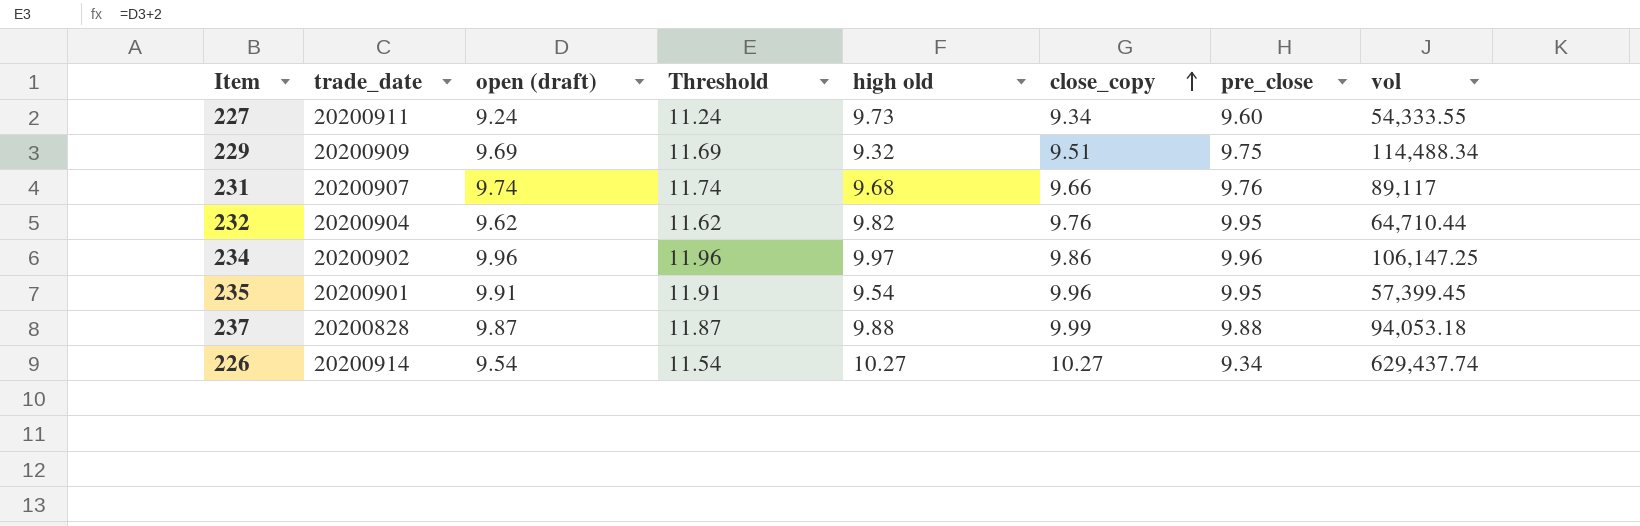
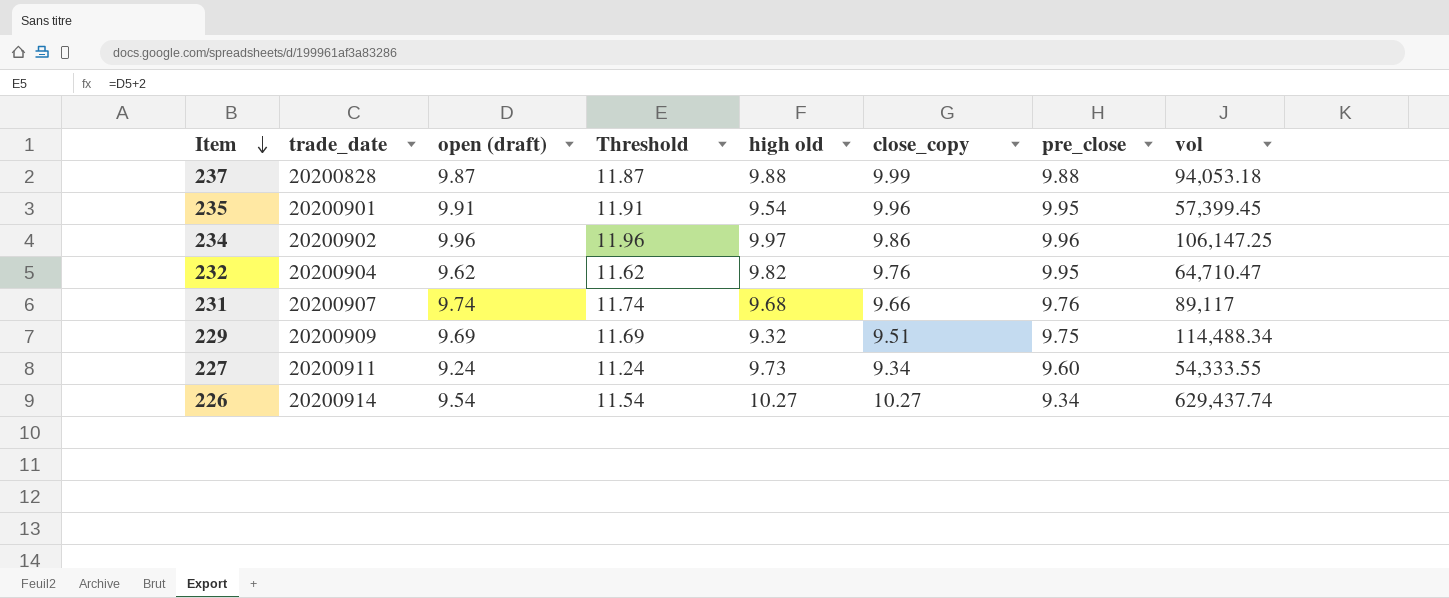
row order: close_copy ascending -> Item descending
232 | vol: 64,710.44 -> 64,710.47

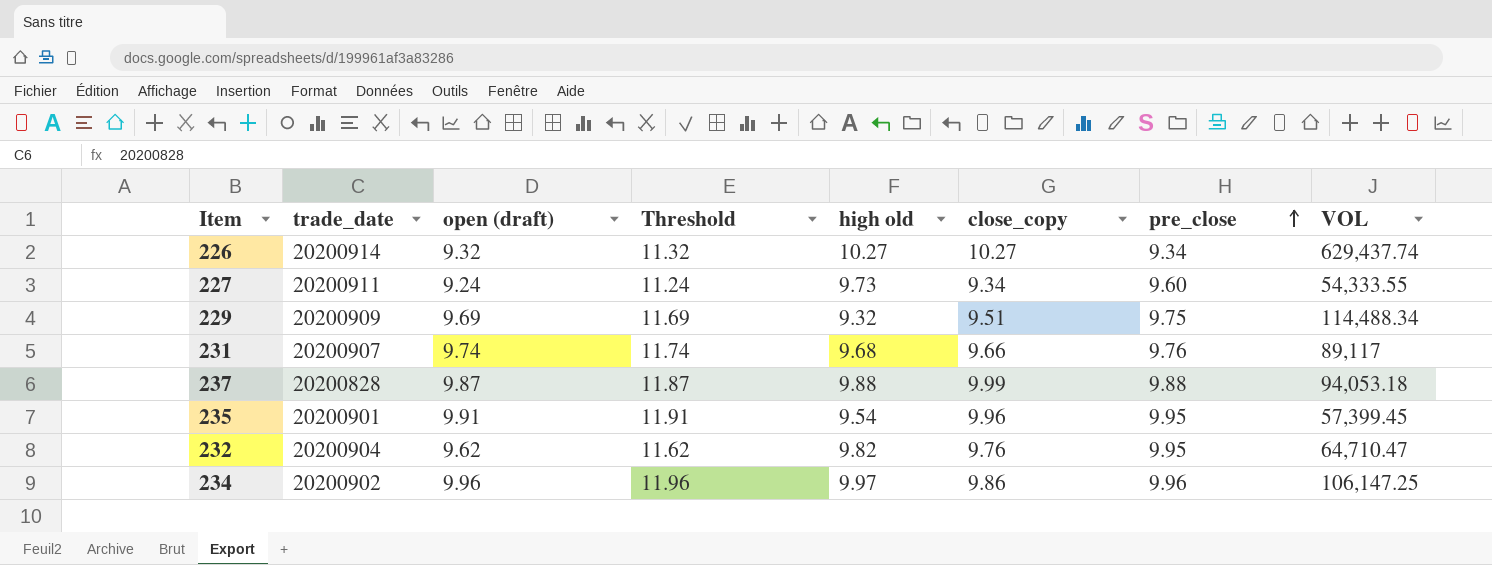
row order: Item descending -> pre_close ascending
column name: vol -> VOL
226 | open (draft): 9.54 -> 9.32
226 | Threshold: 11.54 -> 11.32

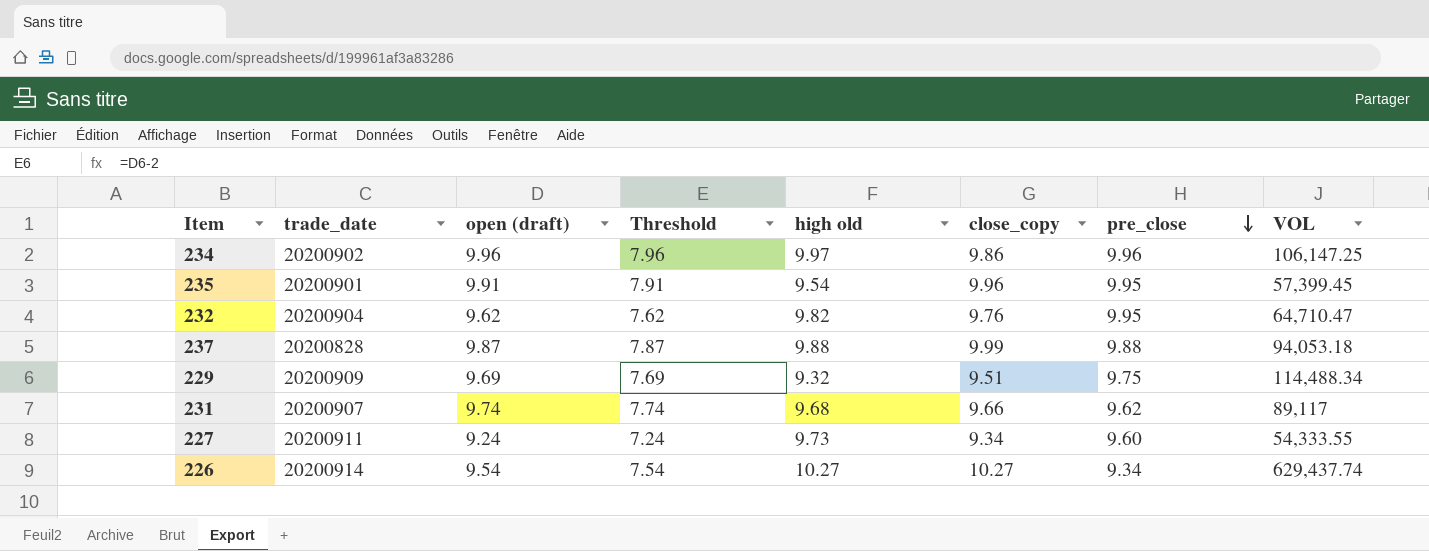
row order: pre_close ascending -> pre_close descending
column Threshold | formula: [open (draft)] + 2 -> [open (draft)] - 2
231 | pre_close: 9.76 -> 9.62
226 | open (draft): 9.32 -> 9.54

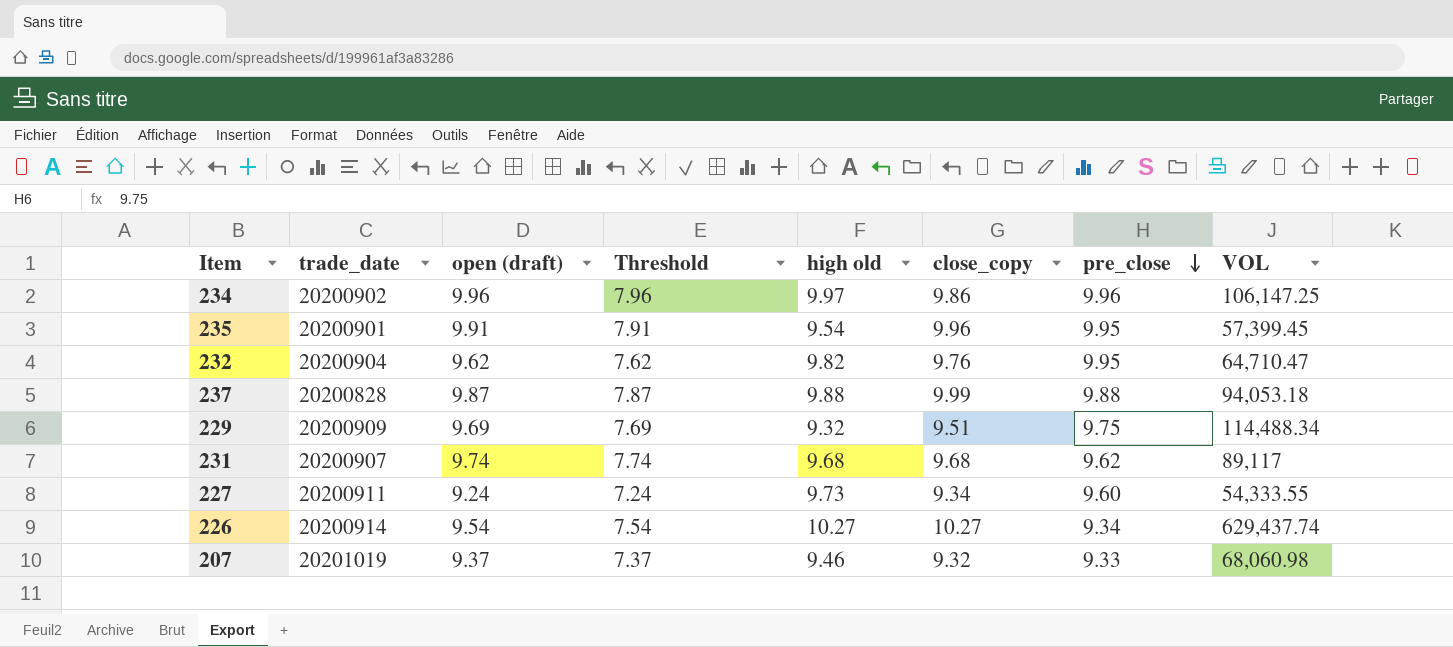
231 | close_copy: 9.66 -> 9.68
row 207: none -> 20201019 | 9.37 | 7.37 | 9.46 | 9.32 | 9.33 | 68,060.98

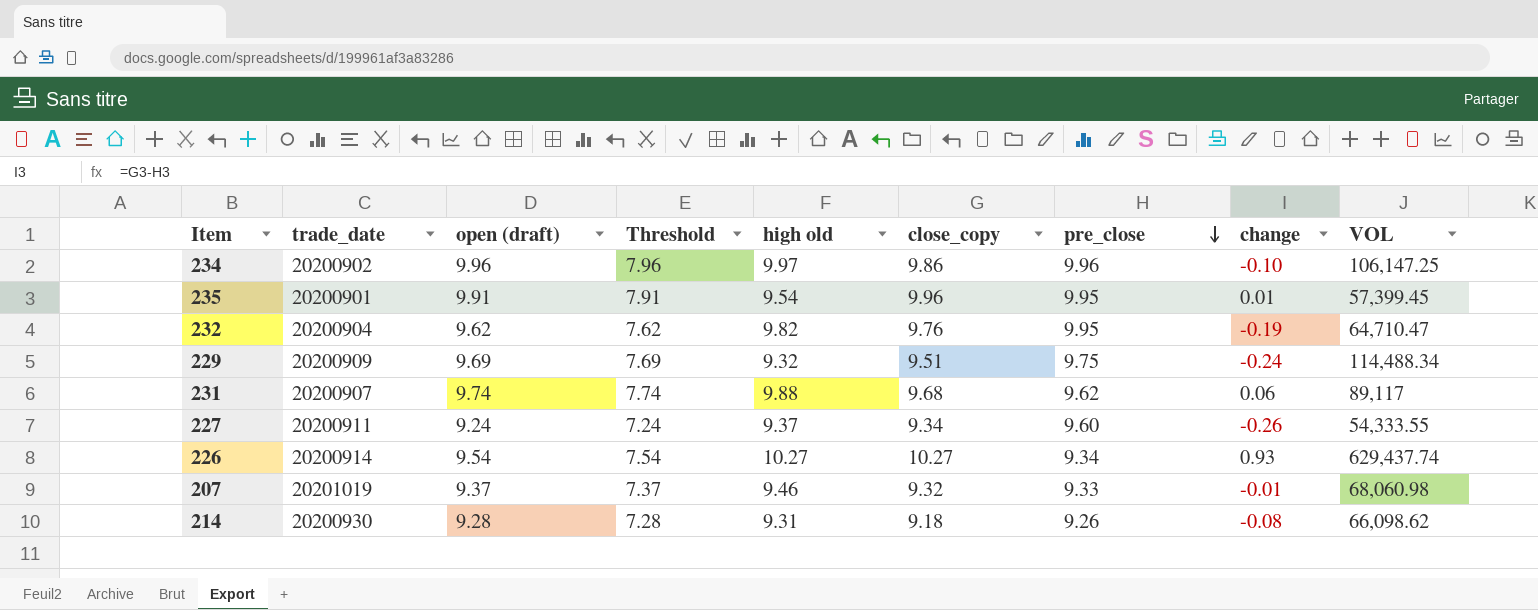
column change | formula: none -> [close_copy] - [pre_close]
row 237: 20200828 | 9.87 | 7.87 | 9.88 | 9.99 | 9.88 | 94,053.18 -> none
231 | high old: 9.68 -> 9.88
227 | high old: 9.73 -> 9.37
row 214: none -> 20200930 | 9.28 | 7.28 | 9.31 | 9.18 | 9.26 | -0.08 | 66,098.62

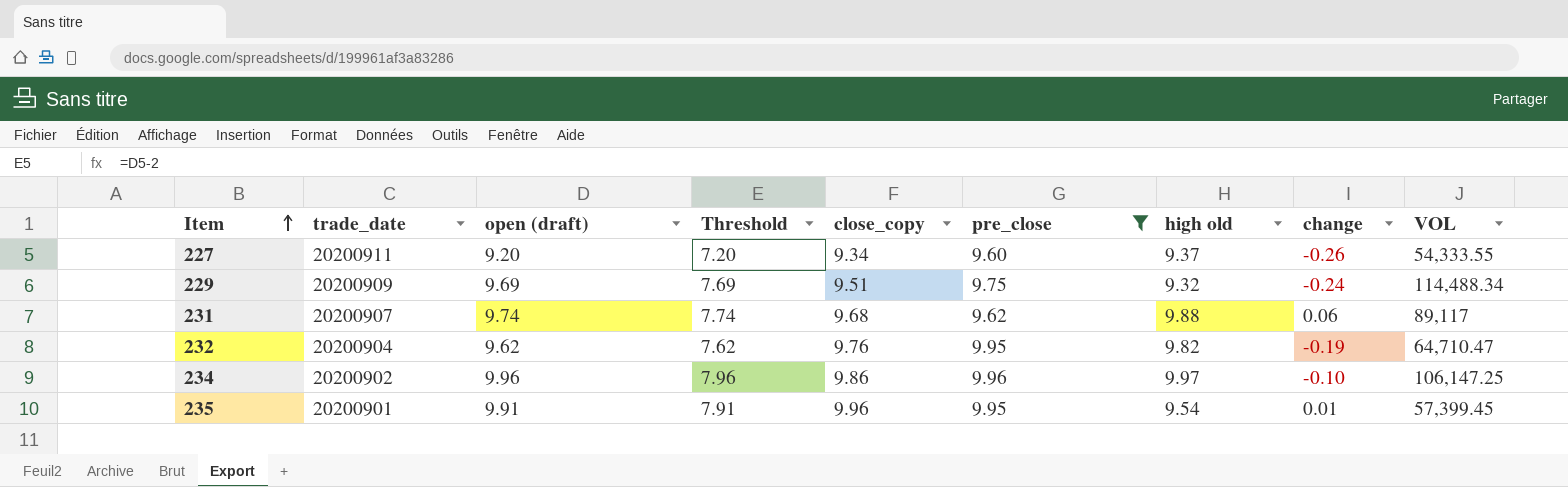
filter: none -> pre_close >= 9.60
row order: pre_close descending -> Item ascending
column high old | position: 5 -> 7
227 | open (draft): 9.24 -> 9.20
227 | Threshold: 7.24 -> 7.20

